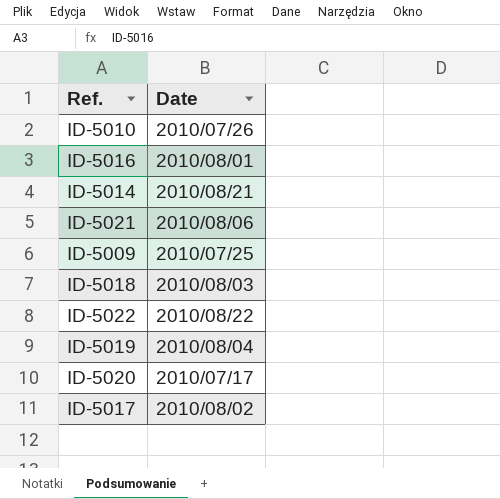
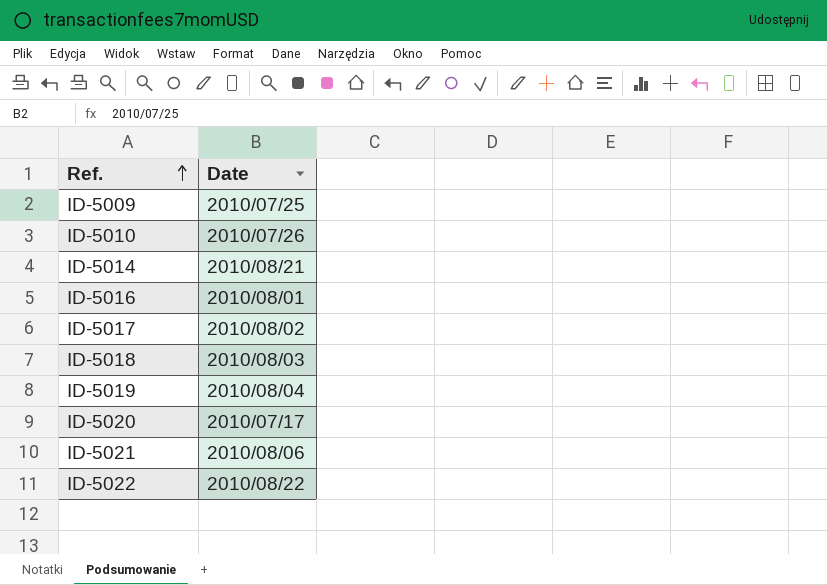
row order: none -> Ref. ascending

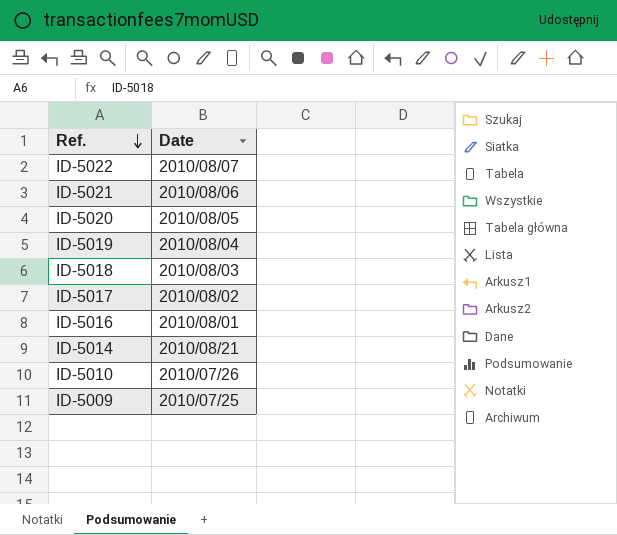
row order: Ref. ascending -> Ref. descending
ID-5022 | Date: 2010/08/22 -> 2010/08/07
ID-5020 | Date: 2010/07/17 -> 2010/08/05

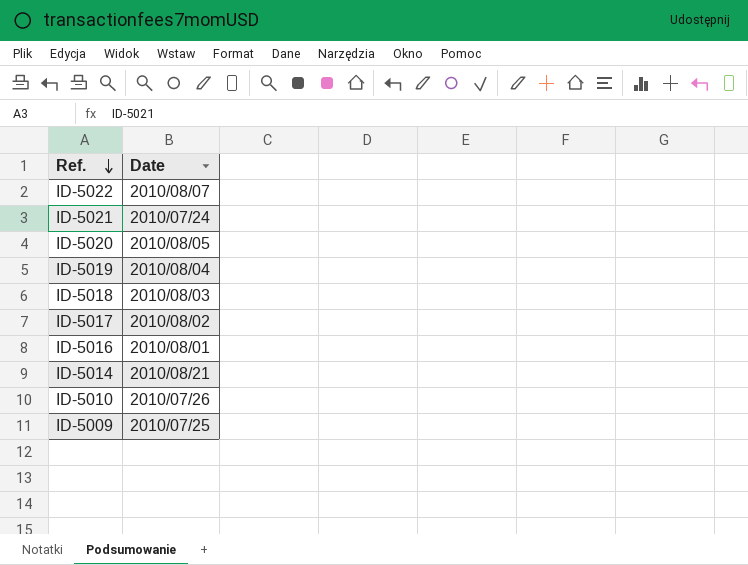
ID-5021 | Date: 2010/08/06 -> 2010/07/24

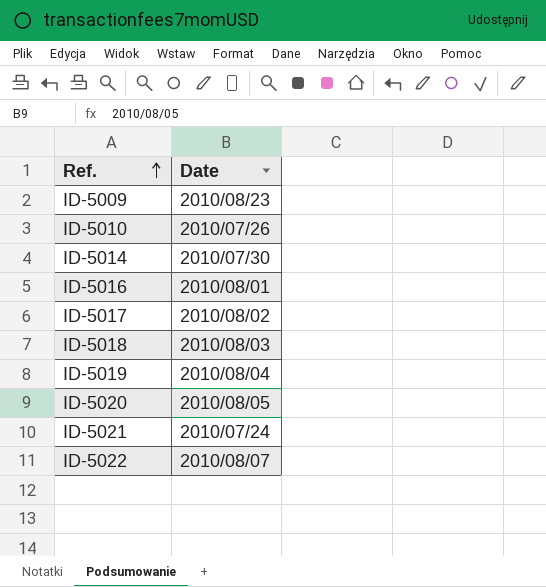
row order: Ref. descending -> Ref. ascending
ID-5009 | Date: 2010/07/25 -> 2010/08/23
ID-5014 | Date: 2010/08/21 -> 2010/07/30

